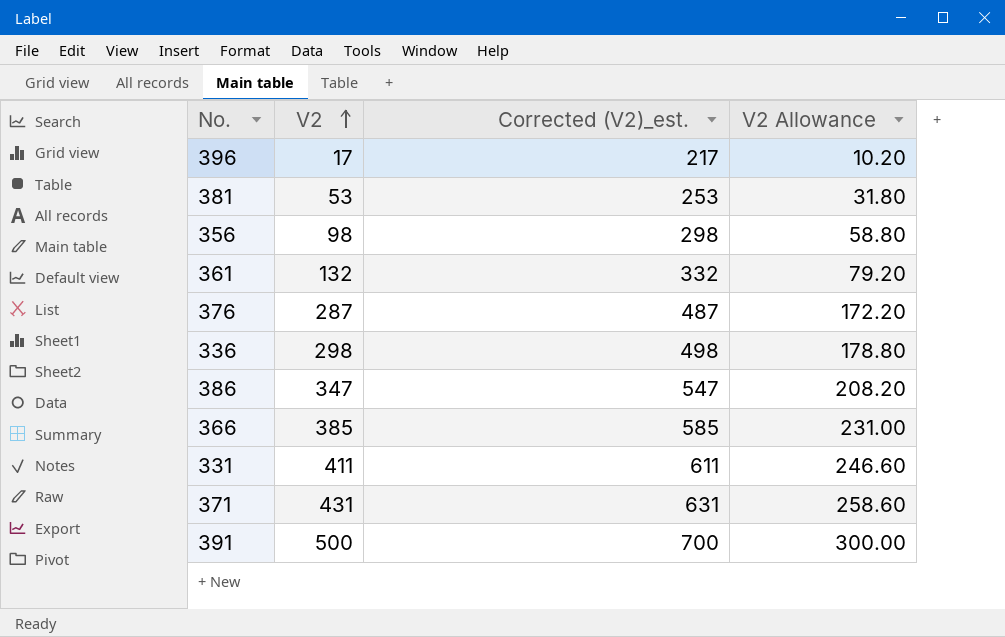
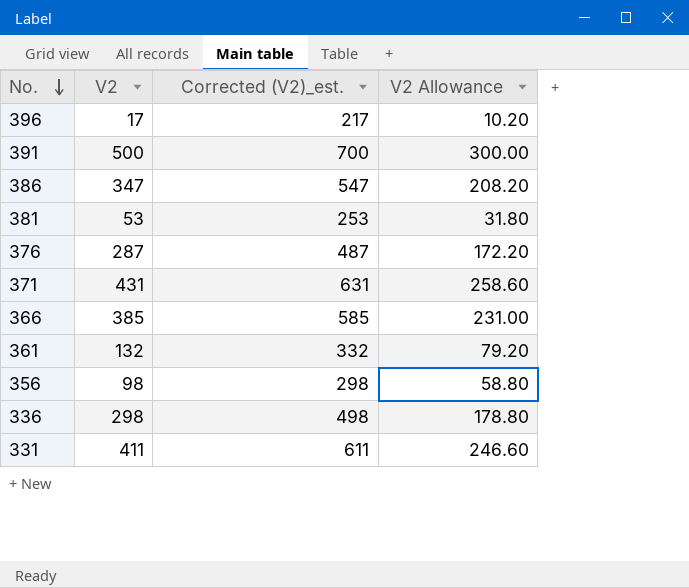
row order: V2 ascending -> No. descending

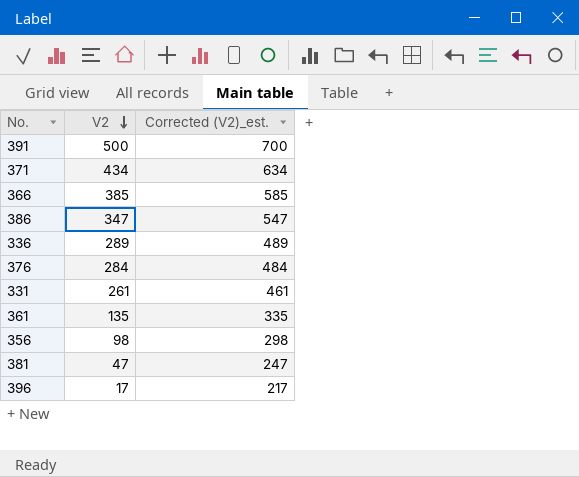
row order: No. descending -> V2 descending
column V2 Allowance | formula: [V2] * 0.6 -> none
371 | V2: 431 -> 434
371 | Corrected (V2)_est.: 631 -> 634
336 | V2: 298 -> 289
336 | Corrected (V2)_est.: 498 -> 489
376 | V2: 287 -> 284
376 | Corrected (V2)_est.: 487 -> 484
331 | V2: 411 -> 261
331 | Corrected (V2)_est.: 611 -> 461
361 | V2: 132 -> 135
361 | Corrected (V2)_est.: 332 -> 335
381 | V2: 53 -> 47
381 | Corrected (V2)_est.: 253 -> 247

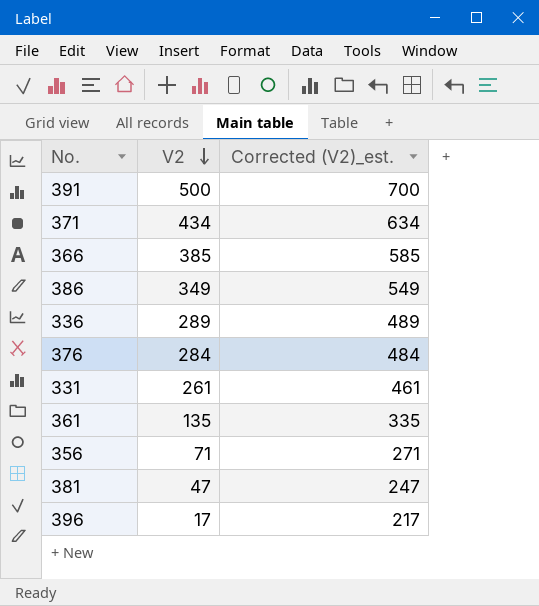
386 | V2: 347 -> 349
386 | Corrected (V2)_est.: 547 -> 549
356 | V2: 98 -> 71
356 | Corrected (V2)_est.: 298 -> 271

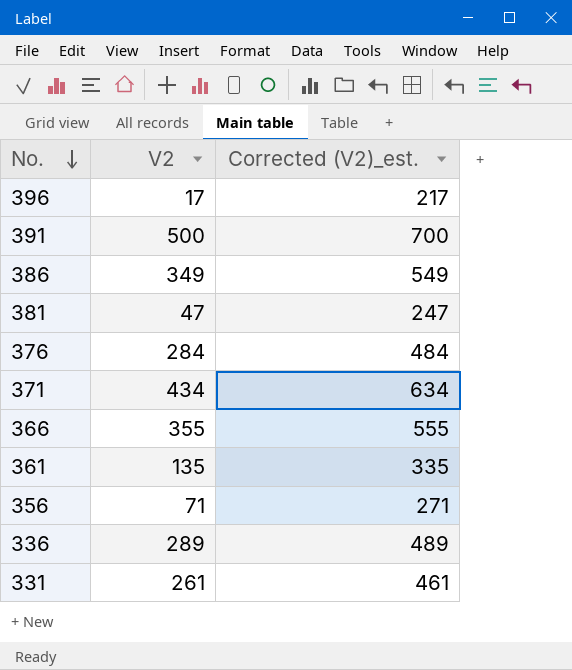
row order: V2 descending -> No. descending
366 | V2: 385 -> 355
366 | Corrected (V2)_est.: 585 -> 555

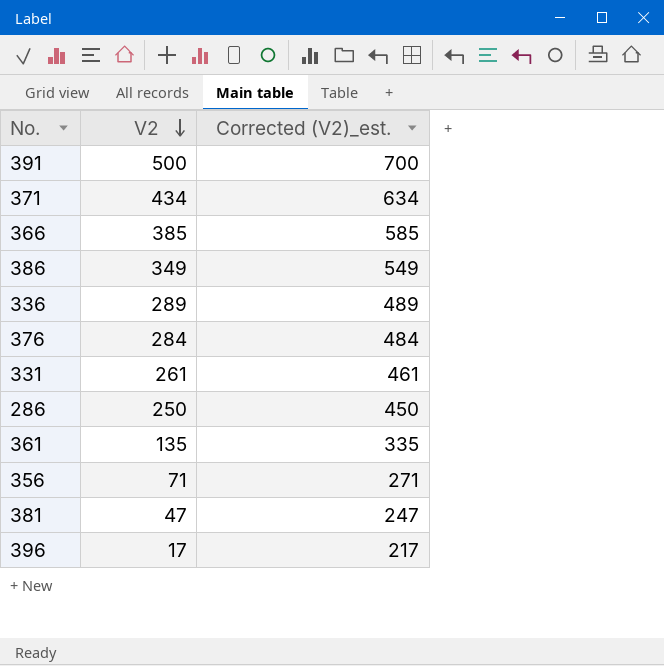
row order: No. descending -> V2 descending
366 | V2: 355 -> 385
366 | Corrected (V2)_est.: 555 -> 585
row 286: none -> 250 | 450

